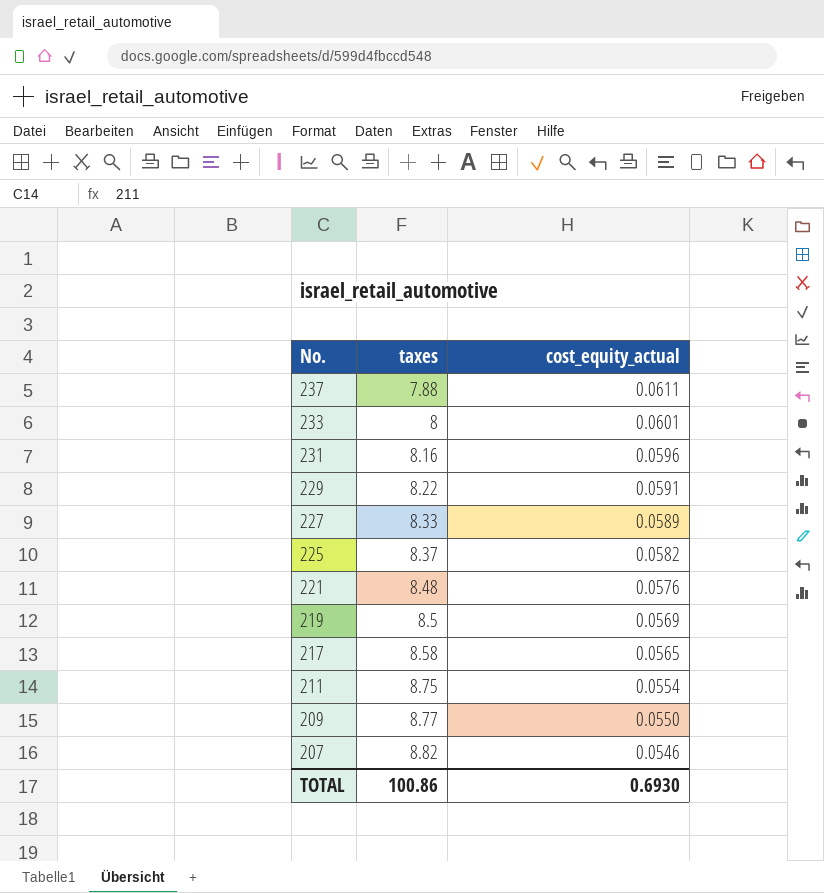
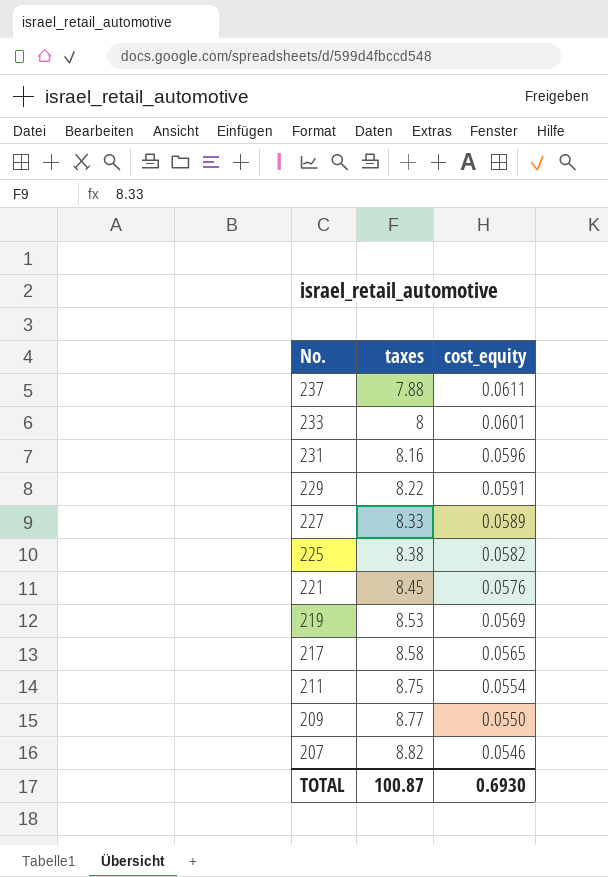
column name: cost_equity_actual -> cost_equity
225 | taxes: 8.37 -> 8.38
221 | taxes: 8.48 -> 8.45
219 | taxes: 8.5 -> 8.53
TOTAL | taxes: 100.86 -> 100.87

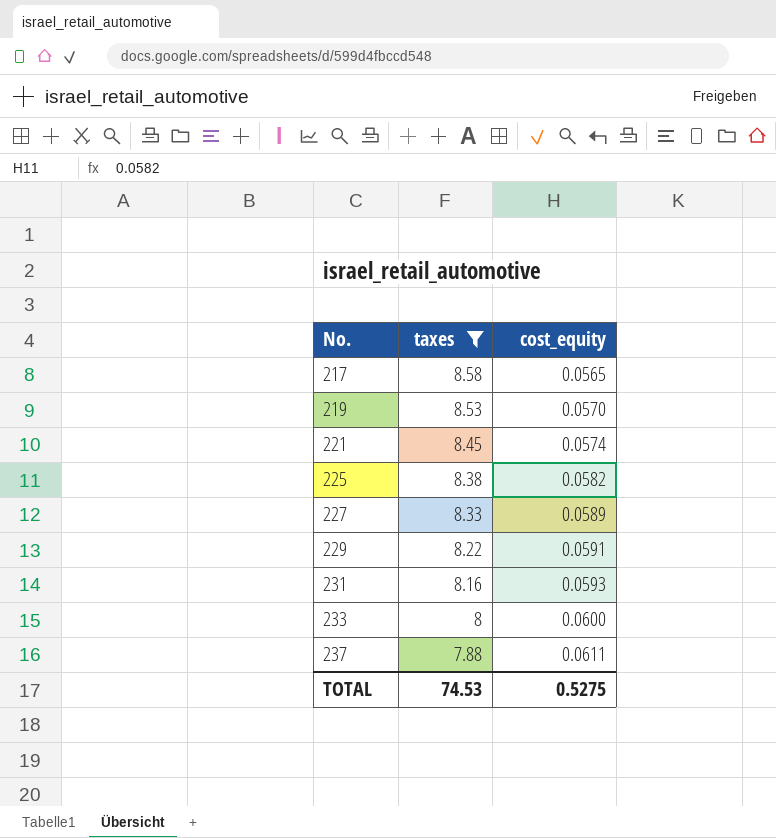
filter: none -> taxes <= 8.58
row order: No. descending -> No. ascending
219 | cost_equity: 0.0569 -> 0.0570
221 | cost_equity: 0.0576 -> 0.0574
231 | cost_equity: 0.0596 -> 0.0593
233 | cost_equity: 0.0601 -> 0.0600
TOTAL | taxes: 100.87 -> 74.53
TOTAL | cost_equity: 0.6930 -> 0.5275

